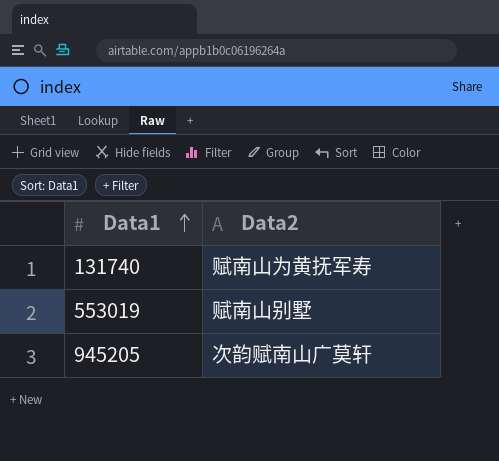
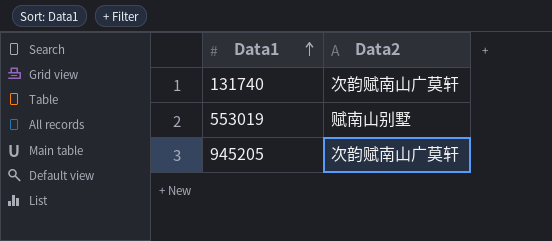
131740 | Data2: 赋南山为黄抚军寿 -> 次韵赋南山广莫轩

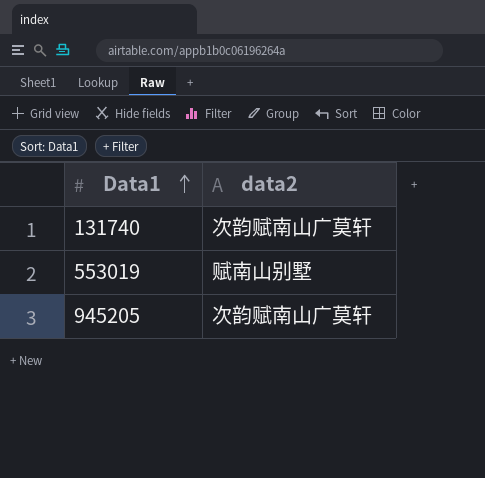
column name: Data2 -> data2

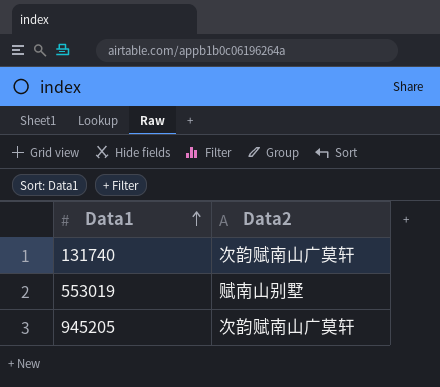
column name: data2 -> Data2

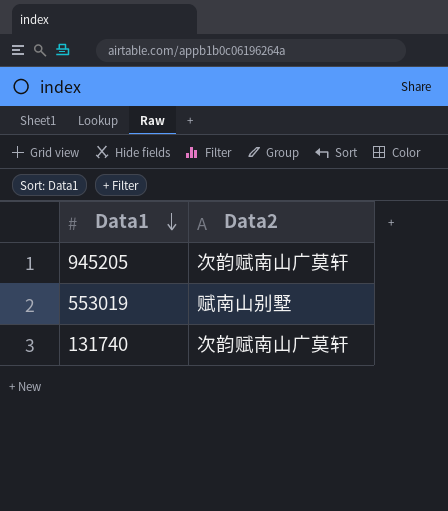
row order: Data1 ascending -> Data1 descending

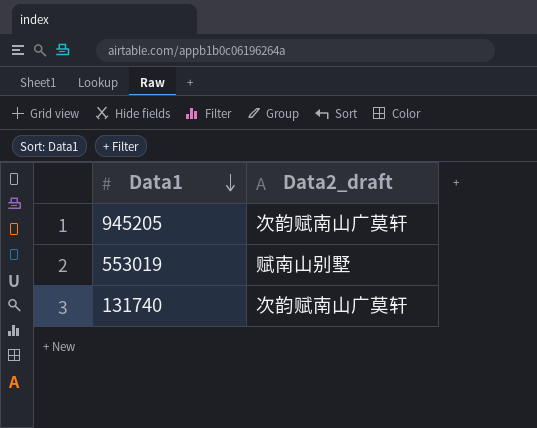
column name: Data2 -> Data2_draft

